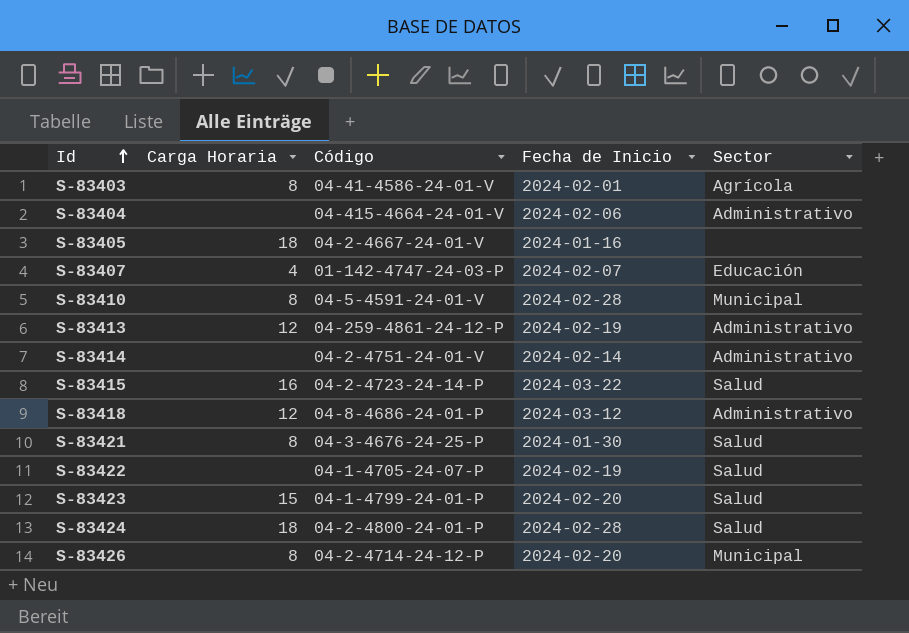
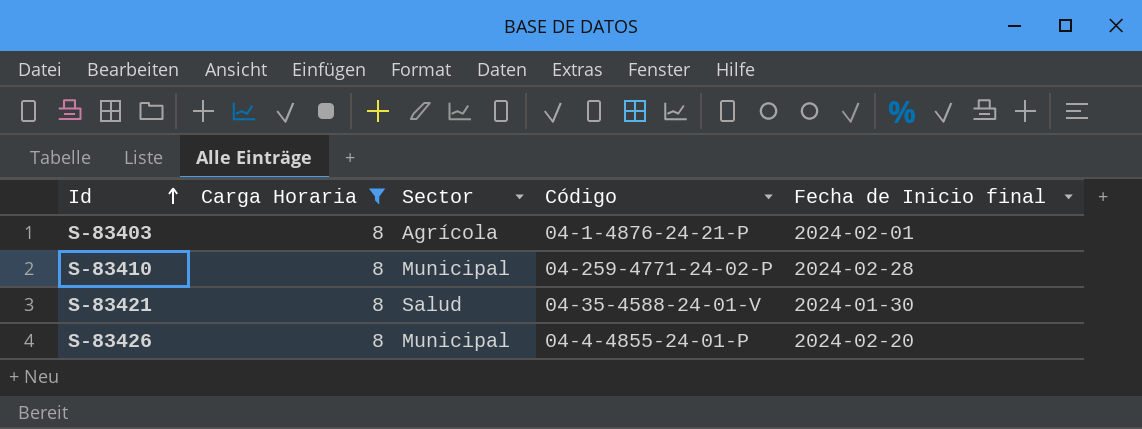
filter: none -> Carga Horaria = 8
column Sector | position: 5 -> 3
column name: Fecha de Inicio -> Fecha de Inicio final
S-83403 | Código: 04-41-4586-24-01-V -> 04-1-4876-24-21-P
S-83410 | Código: 04-5-4591-24-01-V -> 04-259-4771-24-02-P
S-83421 | Código: 04-3-4676-24-25-P -> 04-35-4588-24-01-V
S-83426 | Código: 04-2-4714-24-12-P -> 04-4-4855-24-01-P

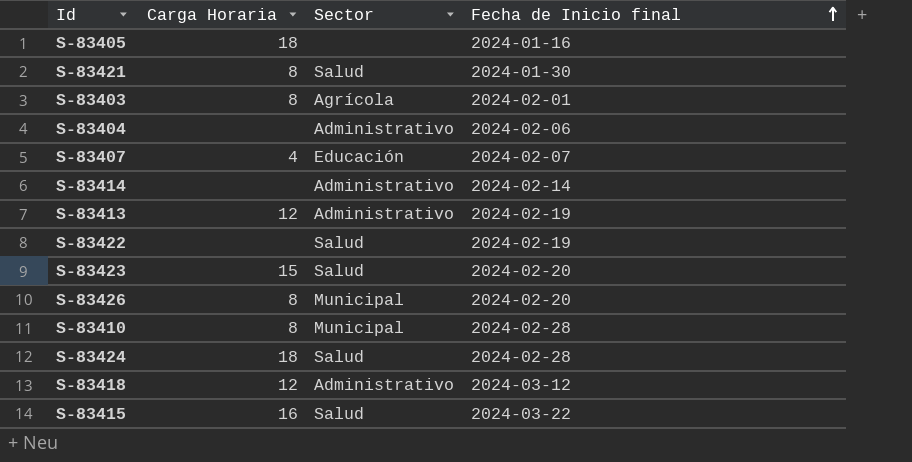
filter: Carga Horaria = 8 -> none
row order: Id ascending -> Fecha de Inicio final ascending
column Código | position: 4 -> none

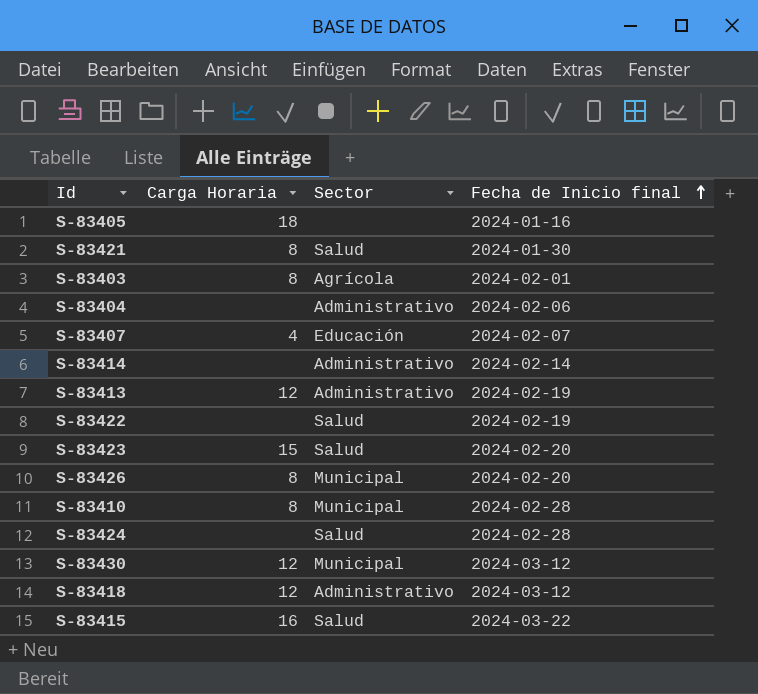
S-83424 | Carga Horaria: 18 -> none
row S-83430: none -> 12 | Municipal | 2024-03-12

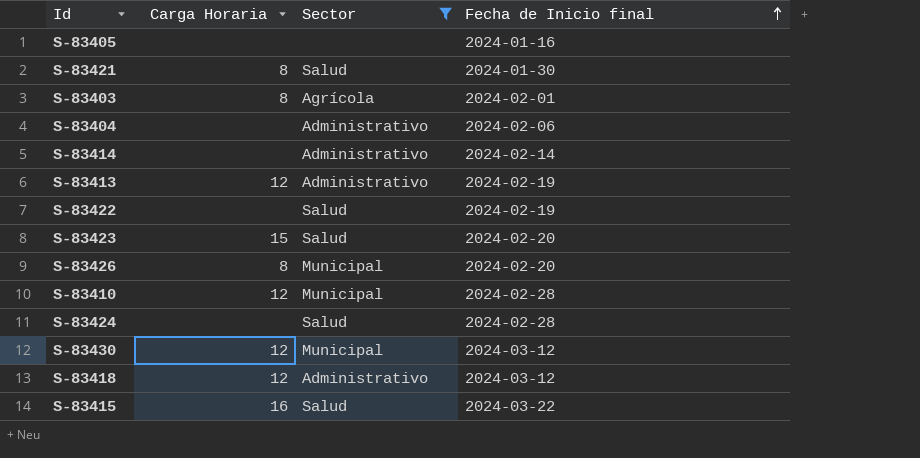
filter: none -> Sector != Educación
S-83405 | Carga Horaria: 18 -> none
S-83410 | Carga Horaria: 8 -> 12

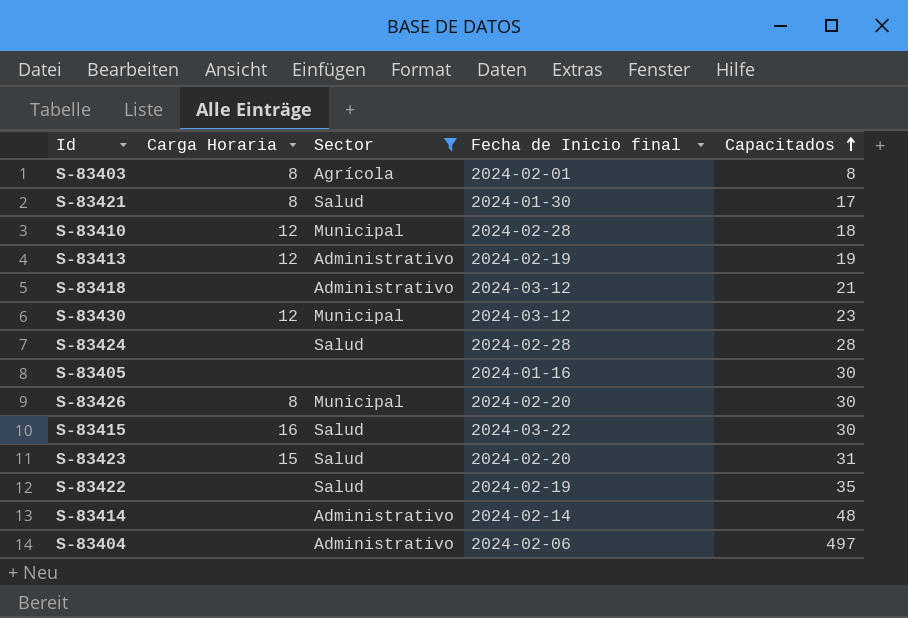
row order: Fecha de Inicio final ascending -> Capacitados ascending
column Capacitados | position: none -> 5
S-83418 | Carga Horaria: 12 -> none

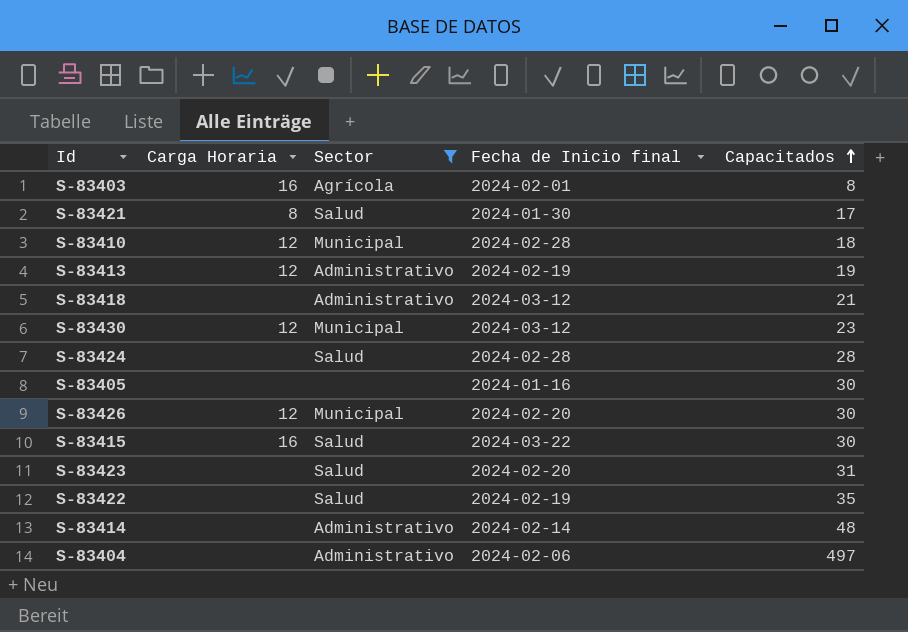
S-83403 | Carga Horaria: 8 -> 16
S-83426 | Carga Horaria: 8 -> 12
S-83423 | Carga Horaria: 15 -> none

